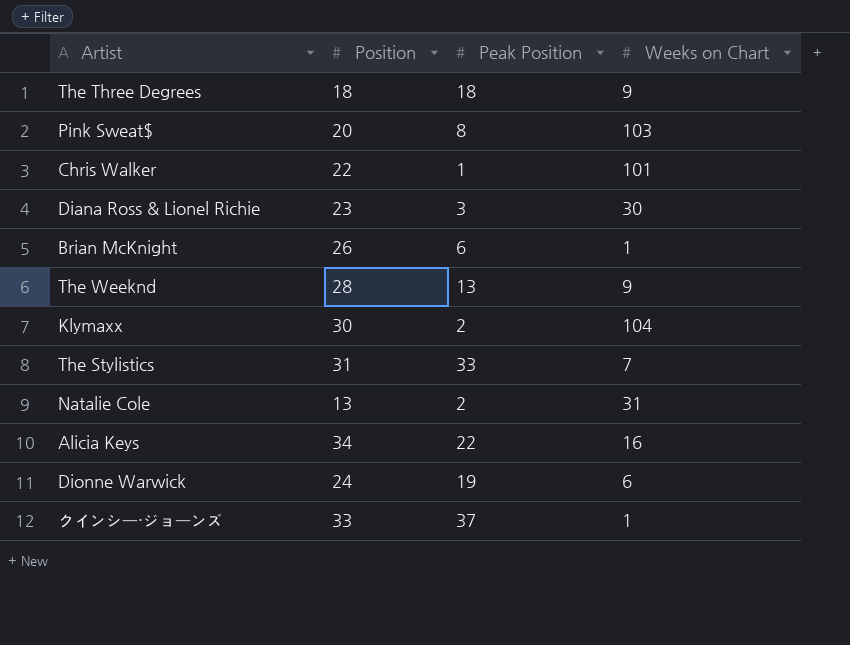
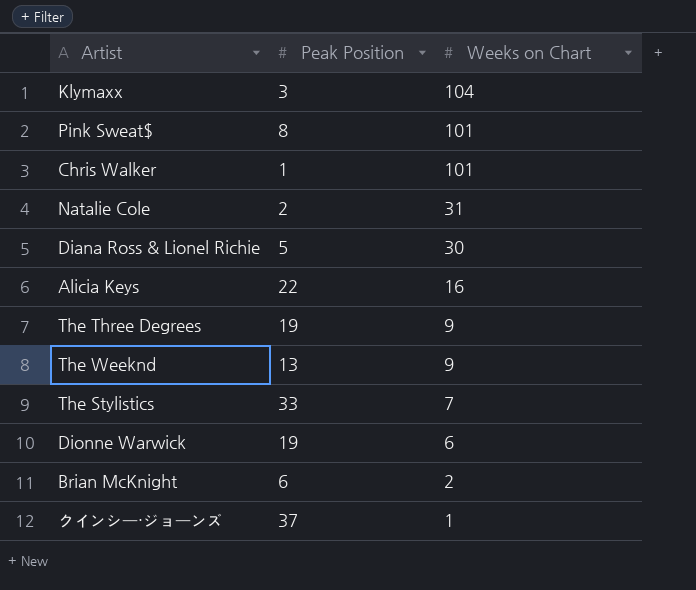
row order: none -> Weeks on Chart descending
column Position | position: 2 -> none
Klymaxx | Peak Position: 2 -> 3
Pink Sweat$ | Weeks on Chart: 103 -> 101
Diana Ross & Lionel Richie | Peak Position: 3 -> 5
The Three Degrees | Peak Position: 18 -> 19
Brian McKnight | Weeks on Chart: 1 -> 2

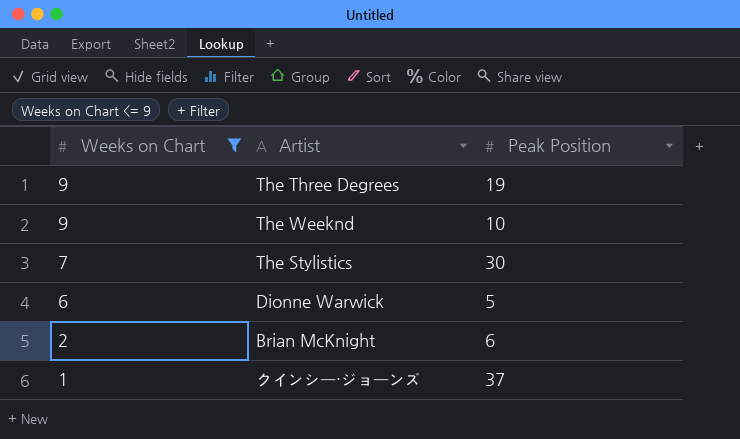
filter: none -> Weeks on Chart <= 9
column Weeks on Chart | position: 3 -> 1
The Weeknd | Peak Position: 13 -> 10
The Stylistics | Peak Position: 33 -> 30
Dionne Warwick | Peak Position: 19 -> 5

